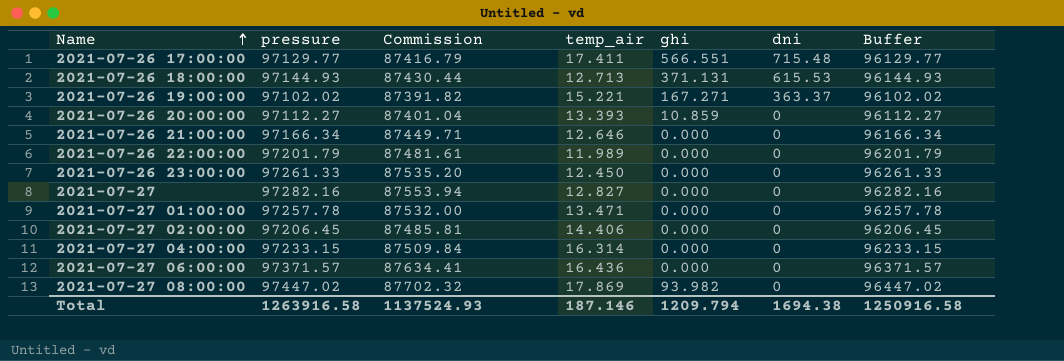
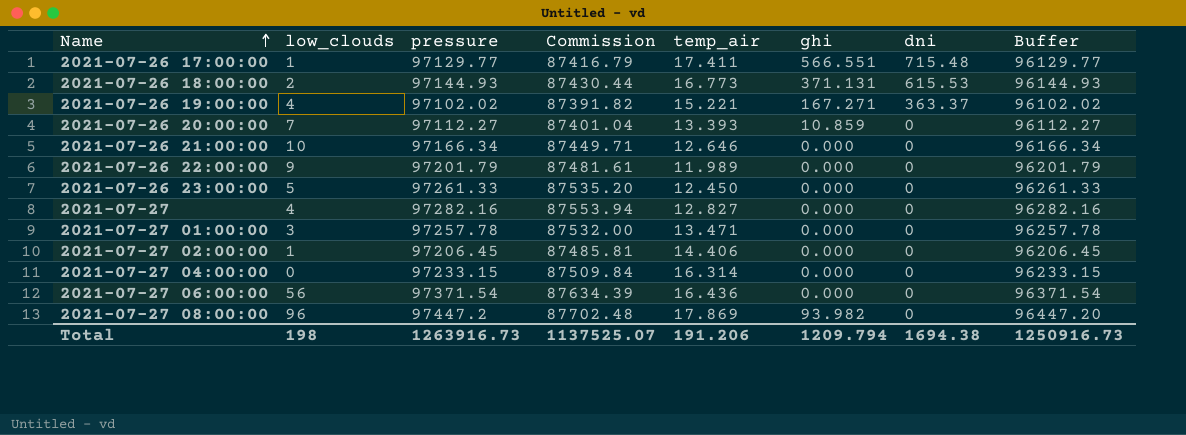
column low_clouds | position: none -> 2
2021-07-26 18:00:00 | temp_air: 12.713 -> 16.773
2021-07-27 06:00:00 | pressure: 97371.57 -> 97371.54
2021-07-27 06:00:00 | Commission: 87634.41 -> 87634.39
2021-07-27 06:00:00 | Buffer: 96371.57 -> 96371.54
2021-07-27 08:00:00 | pressure: 97447.02 -> 97447.2
2021-07-27 08:00:00 | Commission: 87702.32 -> 87702.48
2021-07-27 08:00:00 | Buffer: 96447.02 -> 96447.20
Total | pressure: 1263916.58 -> 1263916.73
Total | Commission: 1137524.93 -> 1137525.07
Total | temp_air: 187.146 -> 191.206
Total | Buffer: 1250916.58 -> 1250916.73

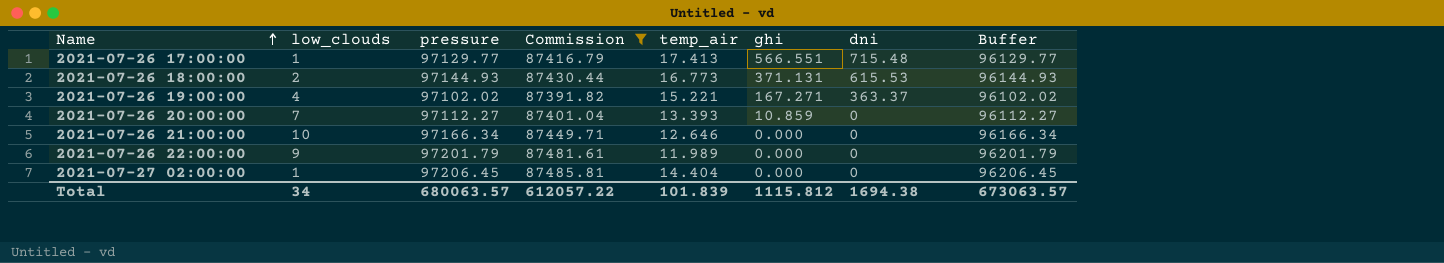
filter: none -> Commission <= 87485.81
2021-07-26 17:00:00 | temp_air: 17.411 -> 17.413
2021-07-27 02:00:00 | temp_air: 14.406 -> 14.404
Total | low_clouds: 198 -> 34
Total | pressure: 1263916.73 -> 680063.57
Total | Commission: 1137525.07 -> 612057.22
Total | temp_air: 191.206 -> 101.839
Total | ghi: 1209.794 -> 1115.812
Total | Buffer: 1250916.73 -> 673063.57

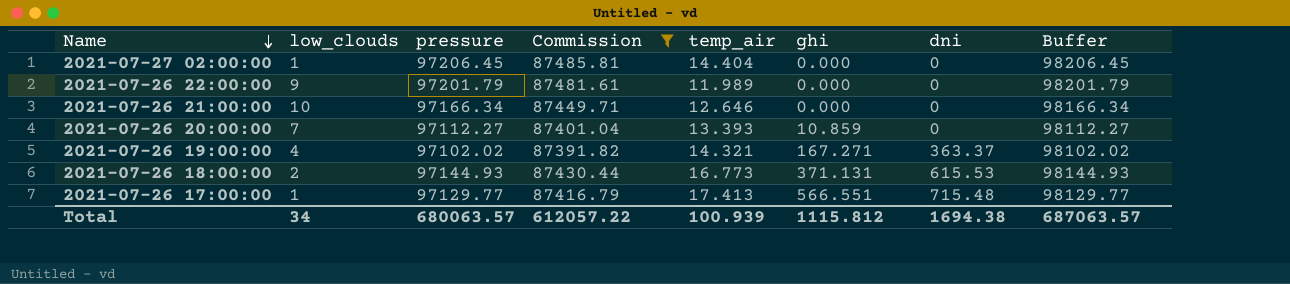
row order: Name ascending -> Name descending
column Buffer | formula: [pressure] - 1000 -> [pressure] + 1000
2021-07-26 19:00:00 | temp_air: 15.221 -> 14.321
Total | temp_air: 101.839 -> 100.939
Total | Buffer: 673063.57 -> 687063.57

